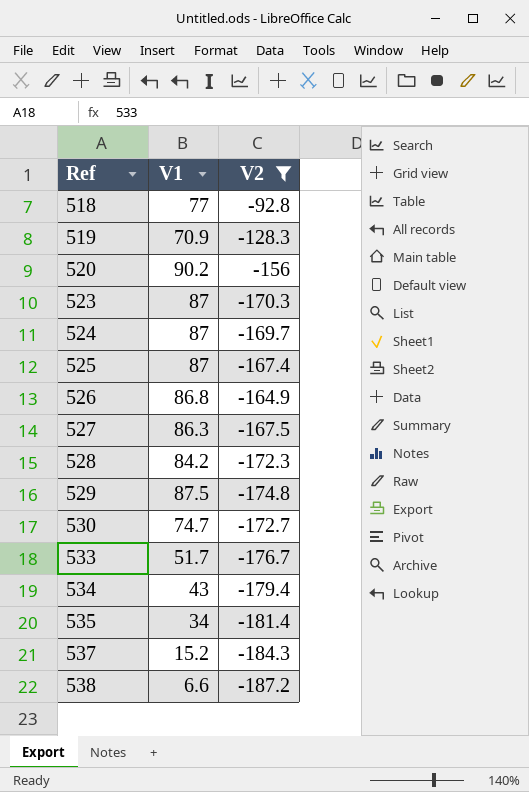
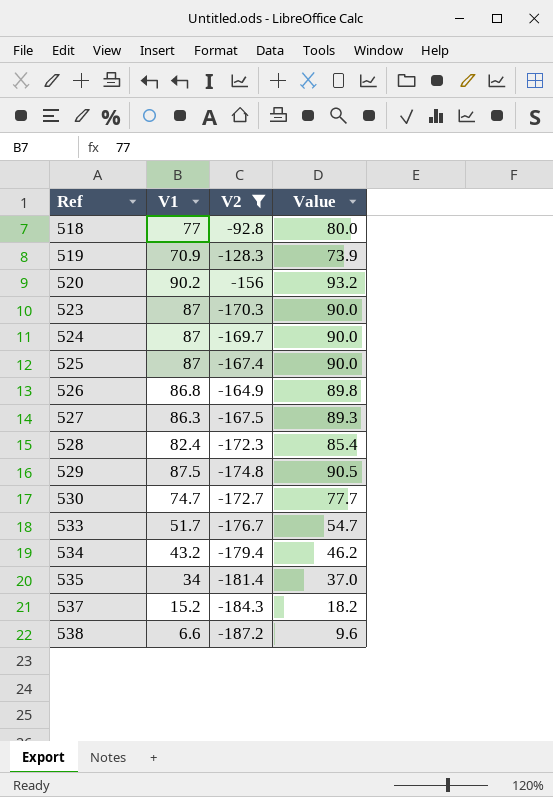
column Value | formula: none -> [V1] + 3
528 | V1: 84.2 -> 82.4
534 | V1: 43 -> 43.2

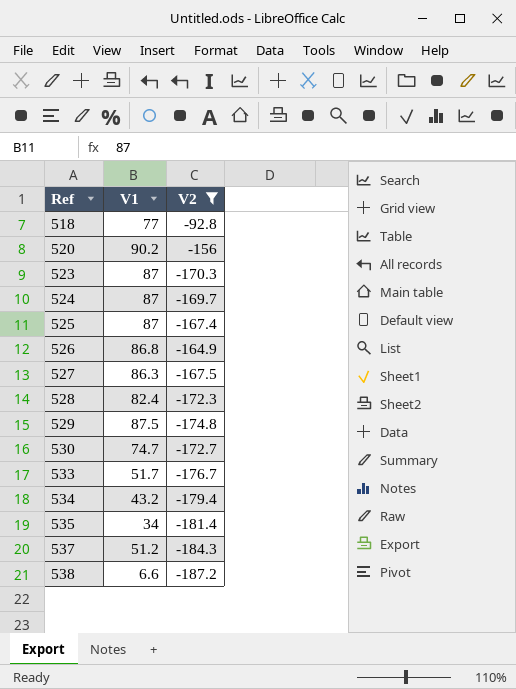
column Value | formula: [V1] + 3 -> none
row 519: 70.9 | -128.3 | 73.9 -> none
537 | V1: 15.2 -> 51.2

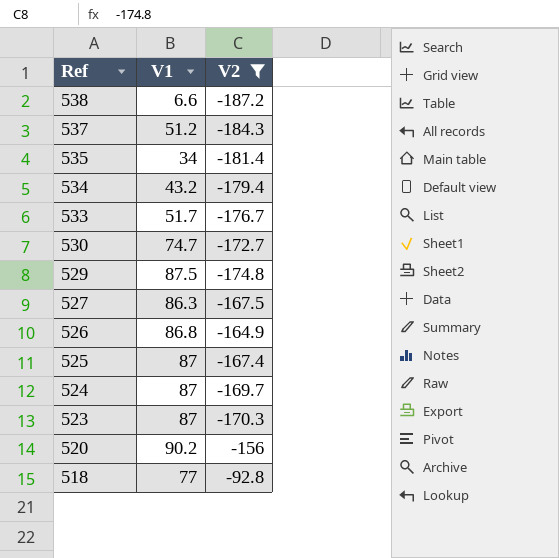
row order: Ref ascending -> Ref descending
row 528: 82.4 | -172.3 -> none

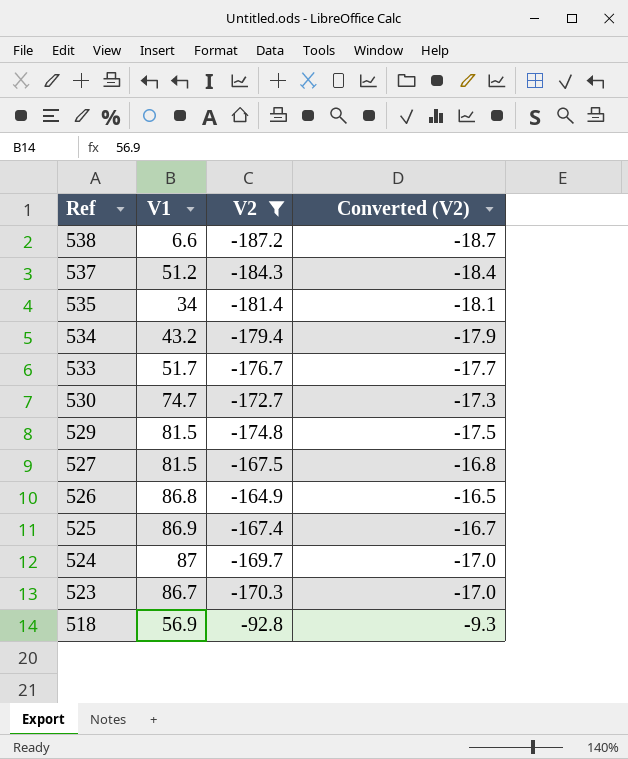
column Converted (V2) | formula: none -> [V2] * 0.1
row 520: 90.2 | -156 -> none
529 | V1: 87.5 -> 81.5
527 | V1: 86.3 -> 81.5
525 | V1: 87 -> 86.9
523 | V1: 87 -> 86.7
518 | V1: 77 -> 56.9

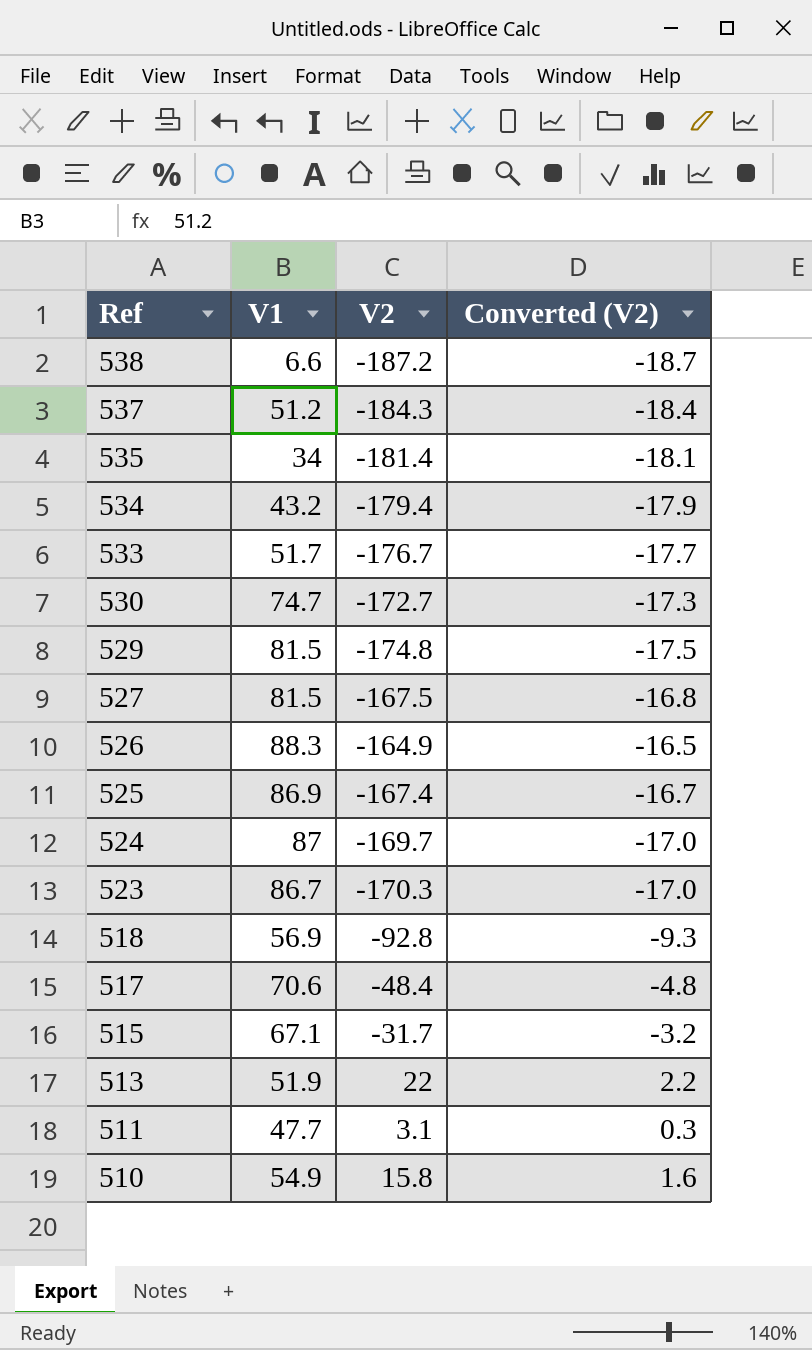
filter: V2 <= -92.8 -> none
526 | V1: 86.8 -> 88.3

